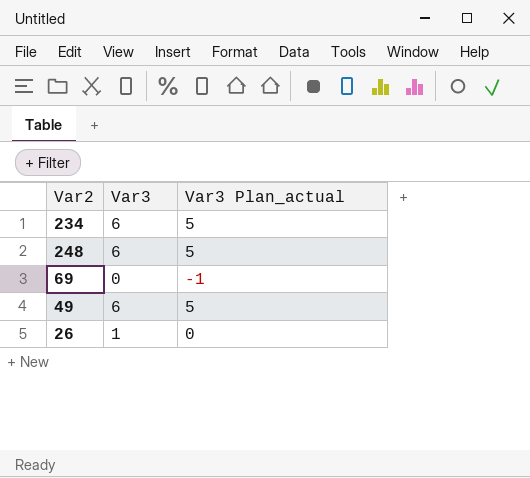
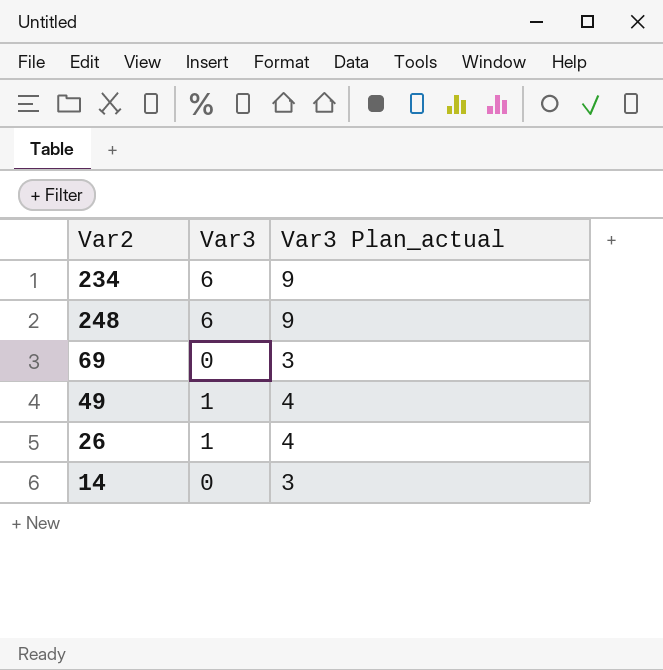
column Var3 Plan_actual | formula: [Var3] - 1 -> [Var3] + 3
49 | Var3: 6 -> 1
row 14: none -> 0 | 3

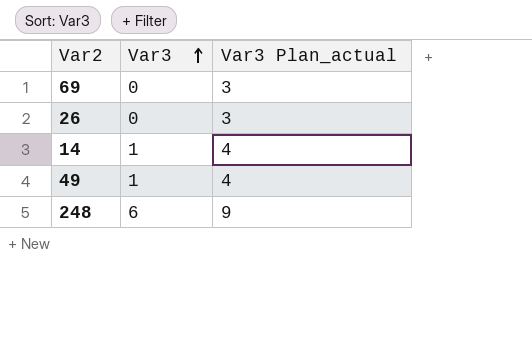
row order: none -> Var3 ascending
row 234: 6 | 9 -> none
26 | Var3: 1 -> 0
26 | Var3 Plan_actual: 4 -> 3
14 | Var3: 0 -> 1
14 | Var3 Plan_actual: 3 -> 4

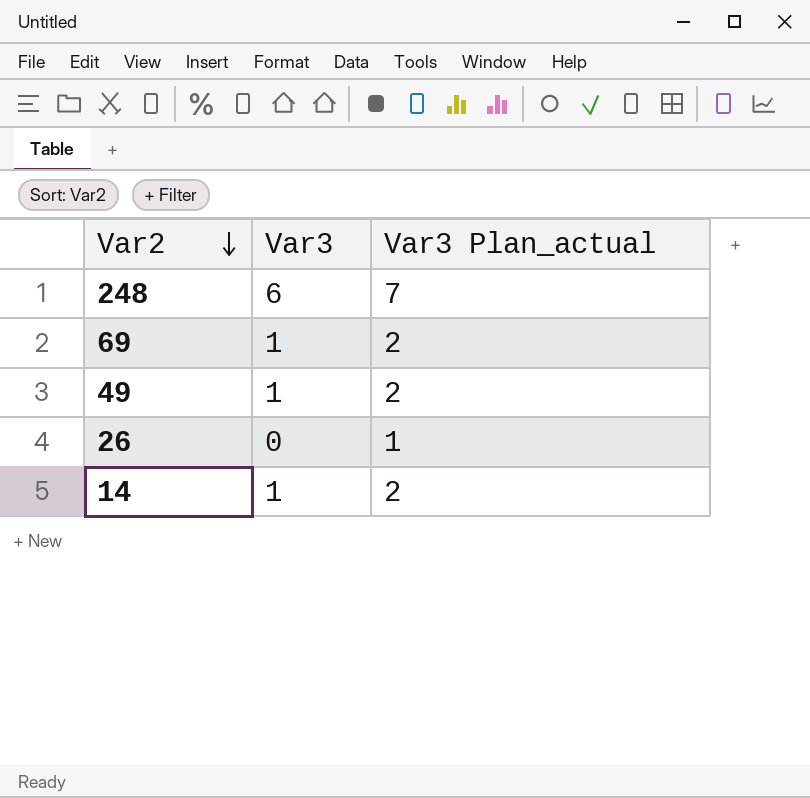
row order: Var3 ascending -> Var2 descending
column Var3 Plan_actual | formula: [Var3] + 3 -> [Var3] + 1
69 | Var3: 0 -> 1

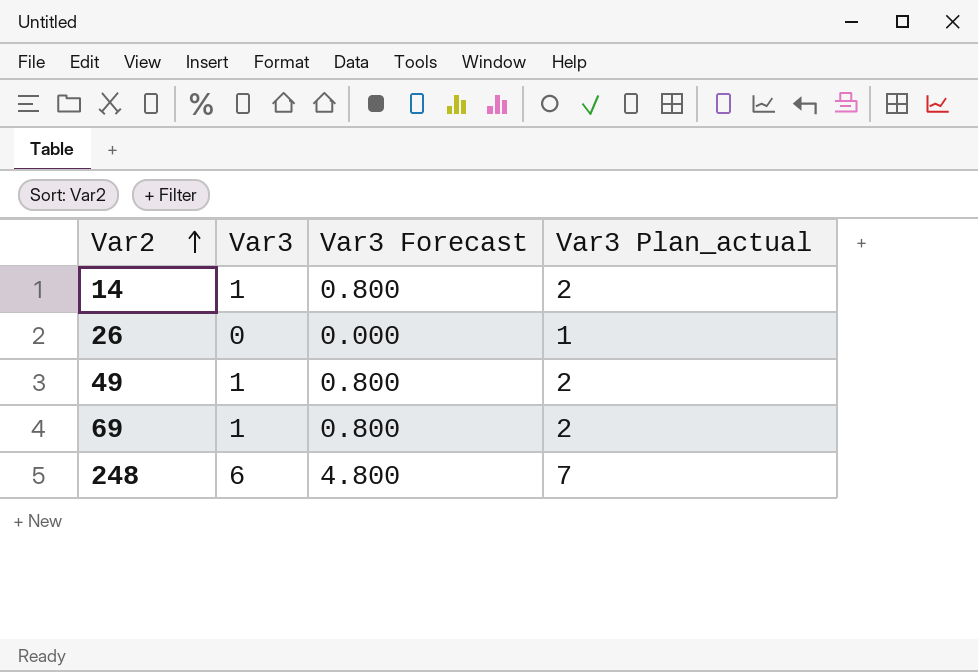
row order: Var2 descending -> Var2 ascending
column Var3 Forecast | formula: none -> [Var3] * 0.8

